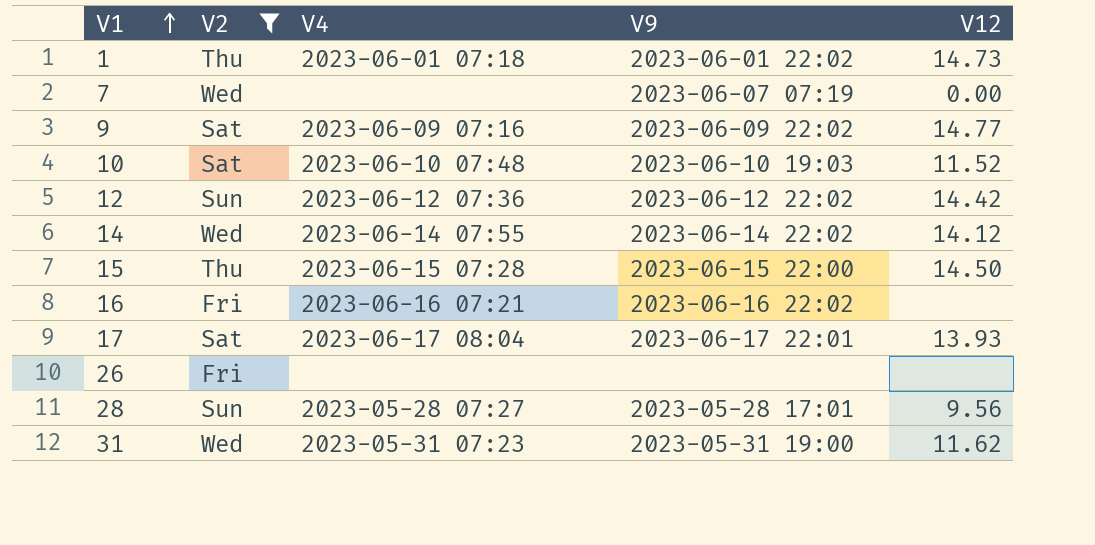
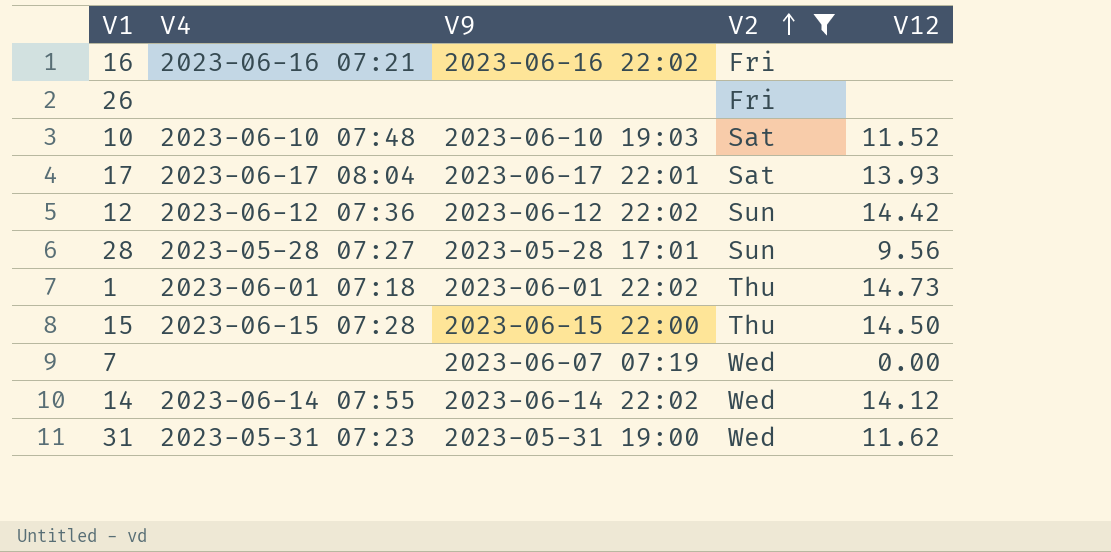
row order: V1 ascending -> V2 ascending
column V2 | position: 2 -> 4
row 9: Sat | 2023-06-09 07:16 | 2023-06-09 22:02 | 14.77 -> none

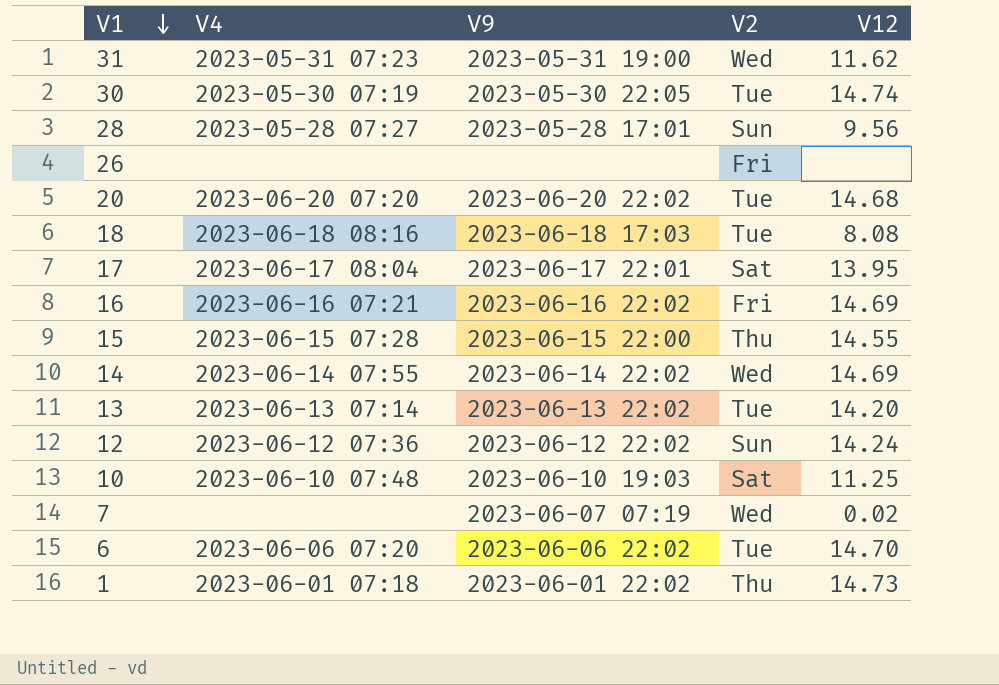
filter: V2 != Tue -> none
row order: V2 ascending -> V1 descending
17 | V12: 13.93 -> 13.95
16 | V12: none -> 14.69
15 | V12: 14.50 -> 14.55
14 | V12: 14.12 -> 14.69
12 | V12: 14.42 -> 14.24
10 | V12: 11.52 -> 11.25
7 | V12: 0.00 -> 0.02

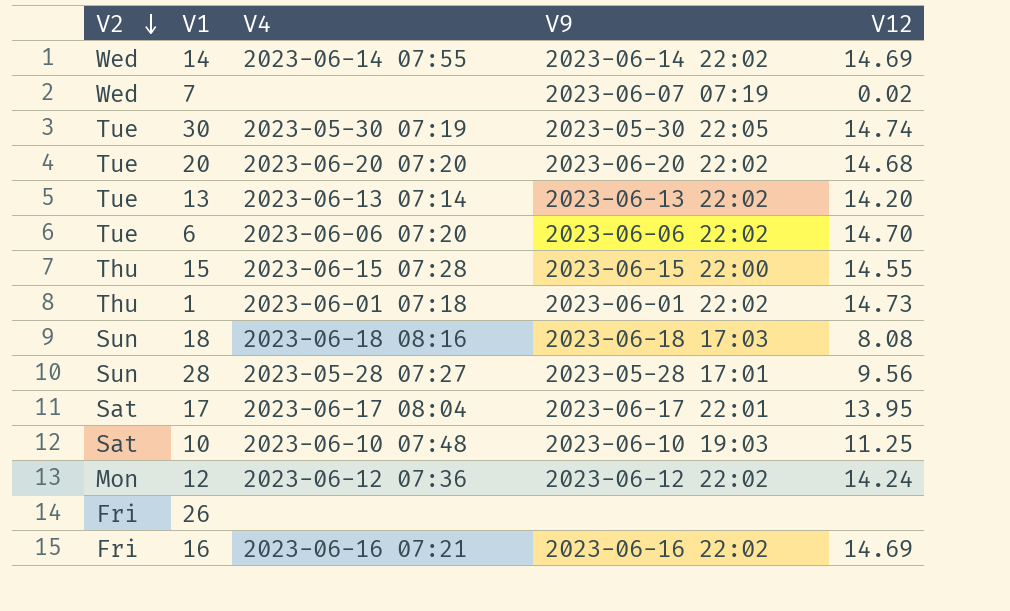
row order: V1 descending -> V2 descending
column V2 | position: 4 -> 1
row 31: 2023-05-31 07:23 | 2023-05-31 19:00 | Wed | 11.62 -> none
18 | V2: Tue -> Sun
12 | V2: Sun -> Mon

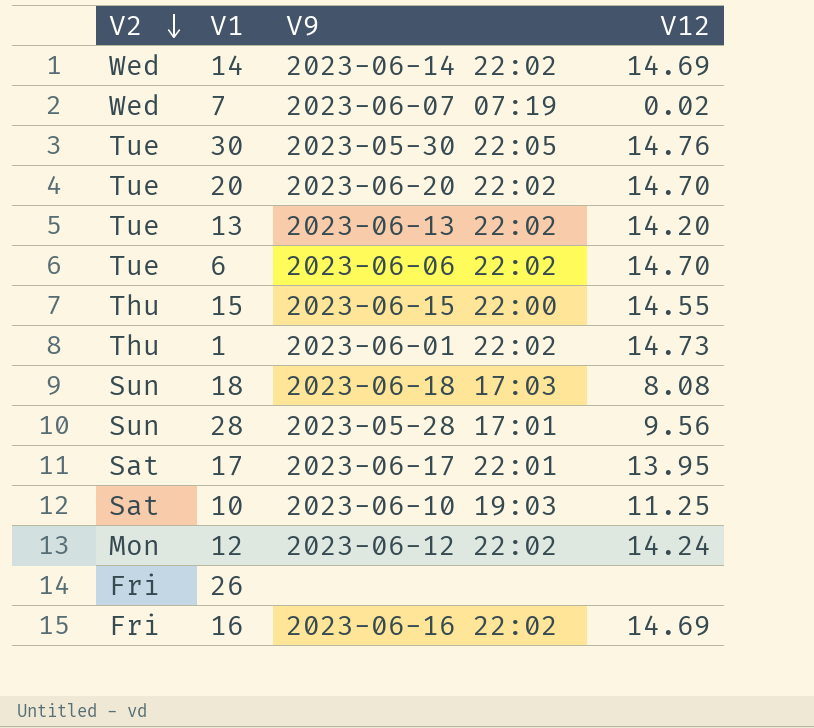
column V4 | position: 3 -> none
30 | V12: 14.74 -> 14.76
20 | V12: 14.68 -> 14.70

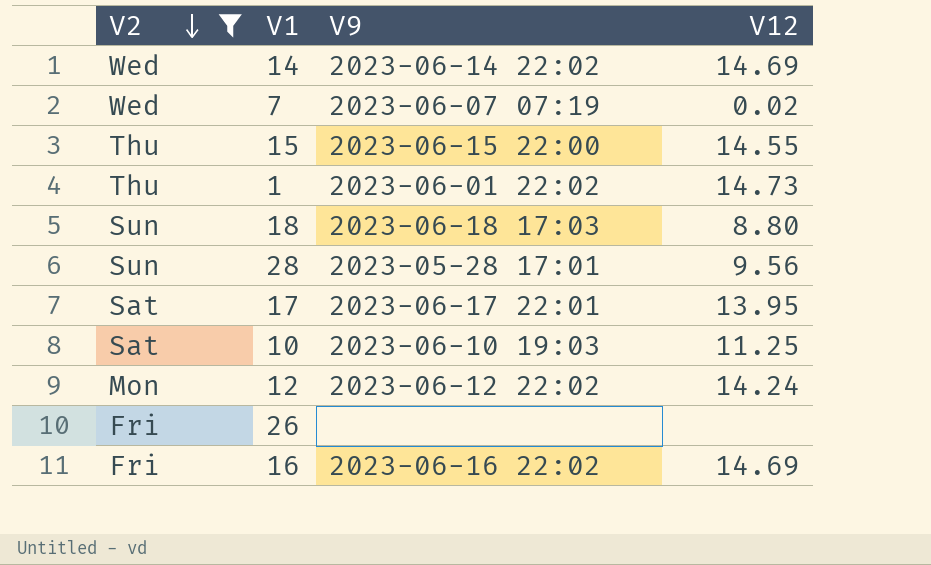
filter: none -> V2 != Tue
18 | V12: 8.08 -> 8.80

